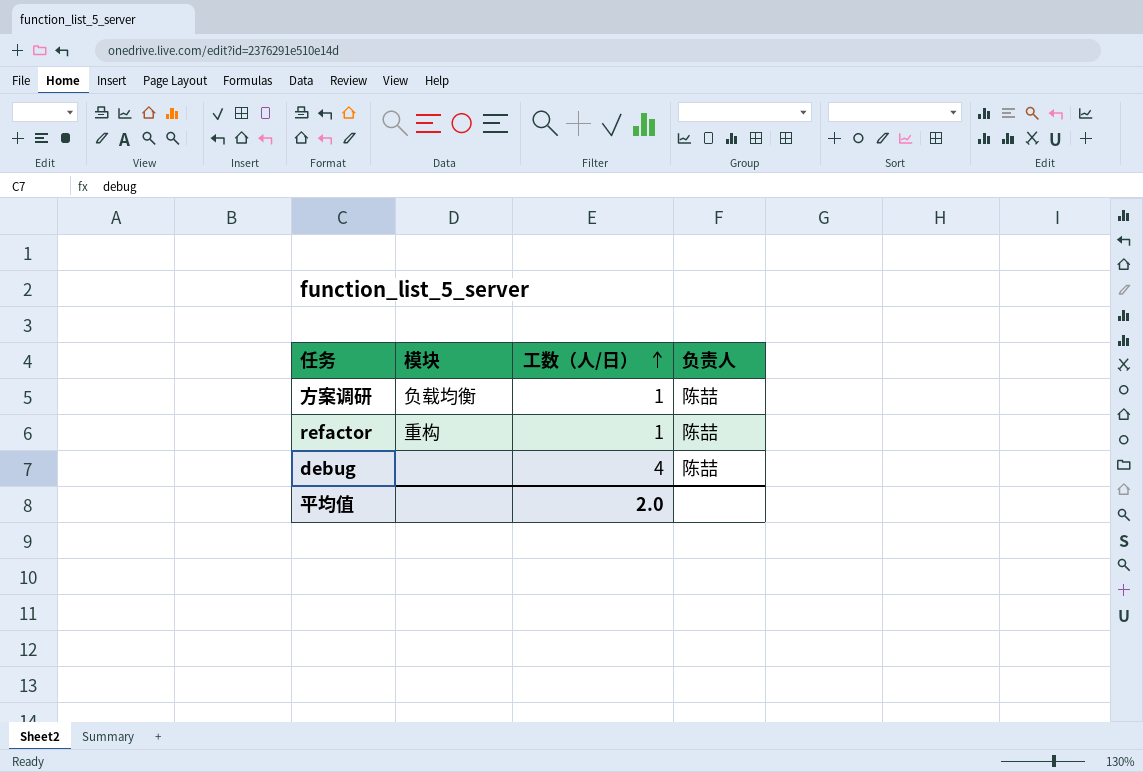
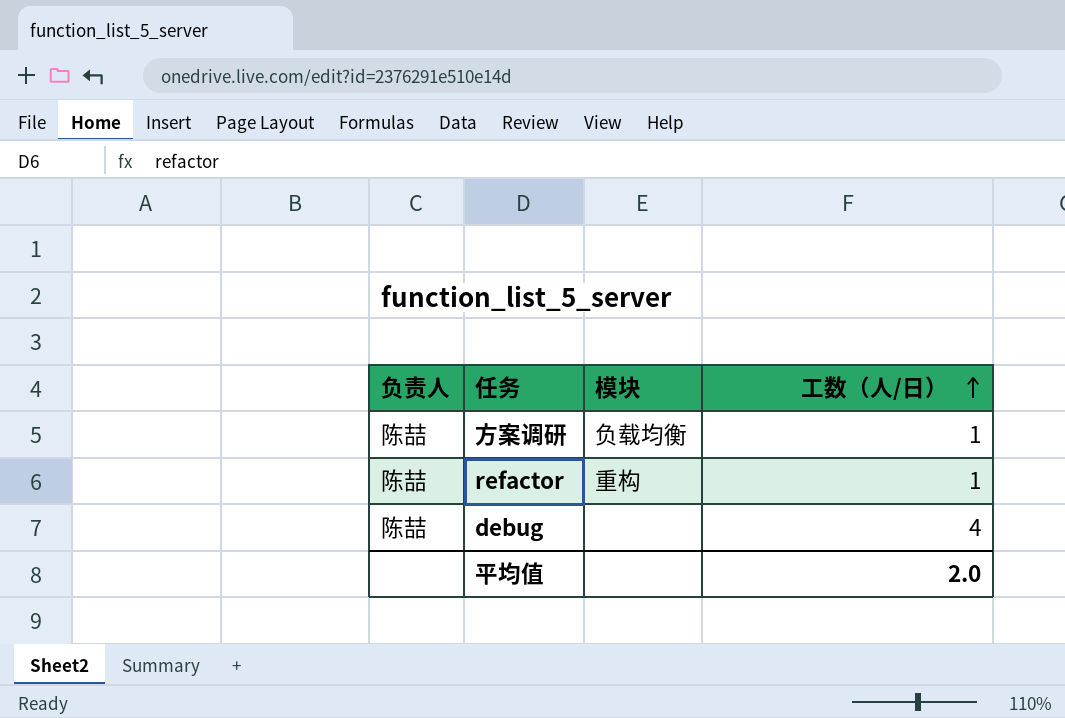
column 负责人 | position: 4 -> 1

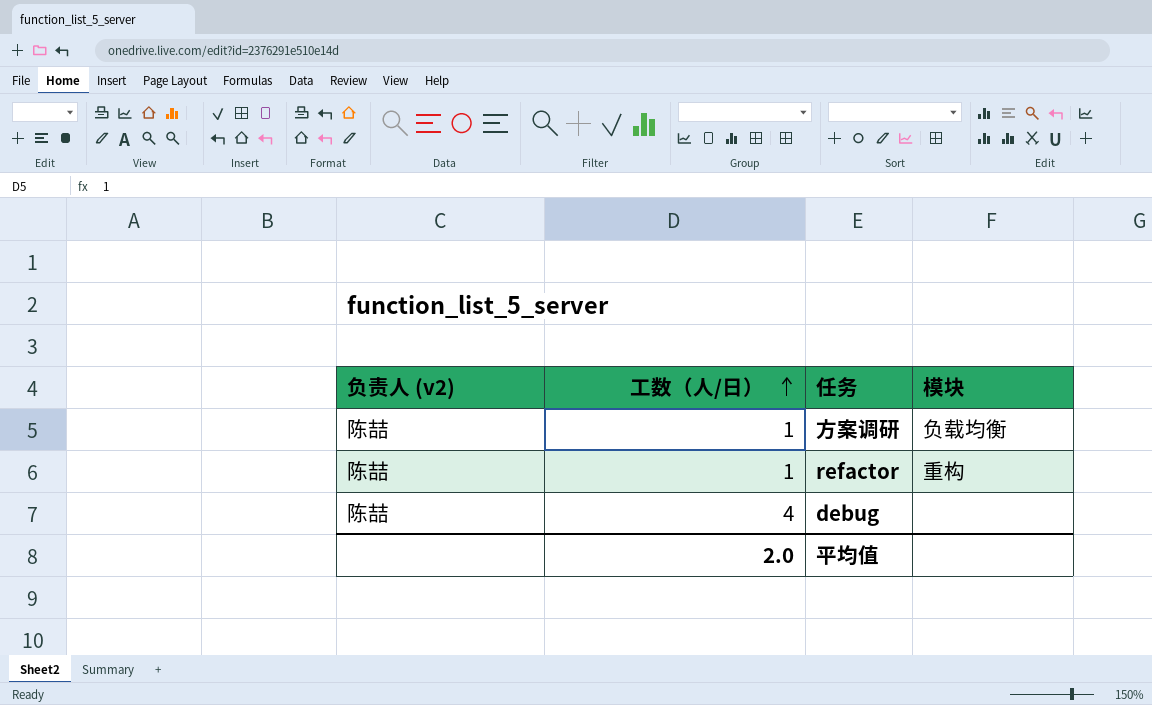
column name: 负责人 -> 负责人 (v2)
column 工数（人/日） | position: 4 -> 2

